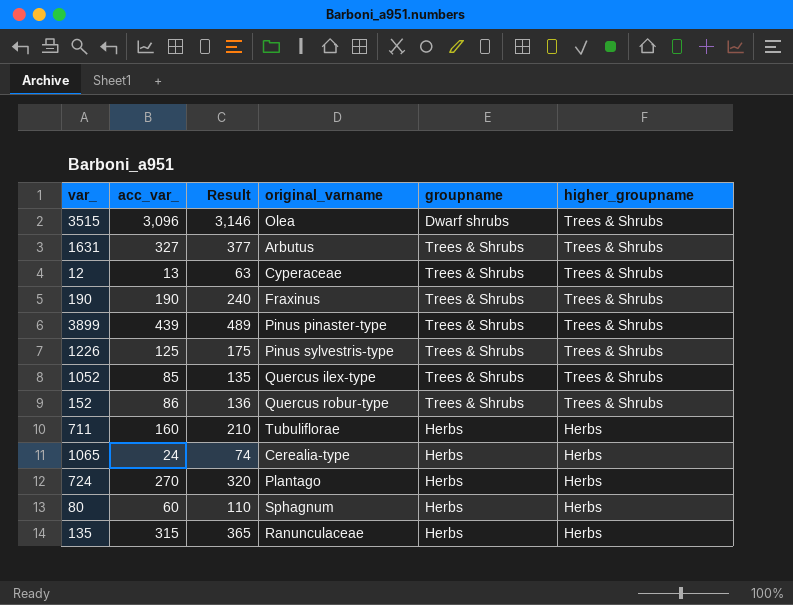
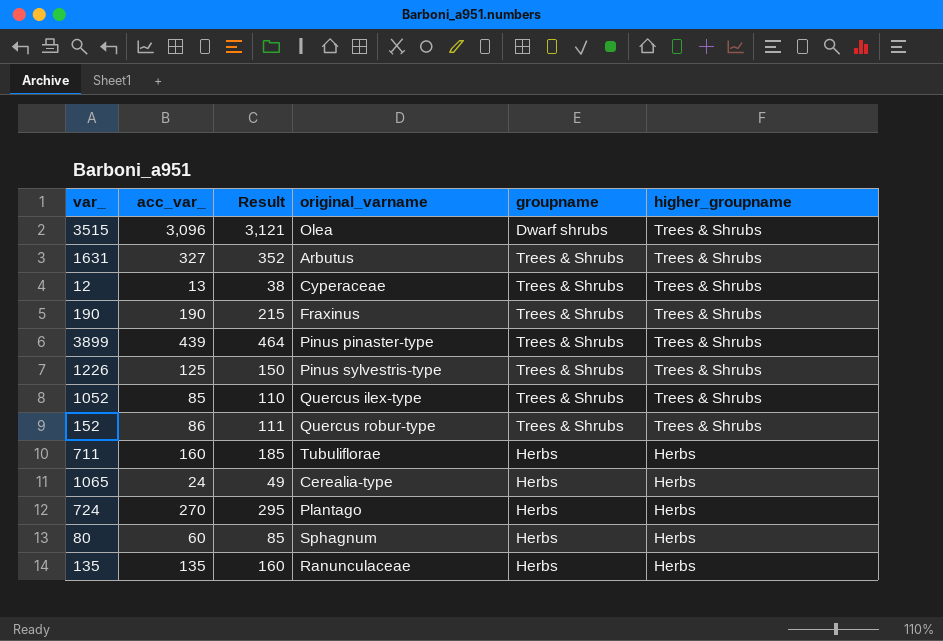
column Result | formula: [acc_var_] + 50 -> [acc_var_] + 25
135 | acc_var_: 315 -> 135

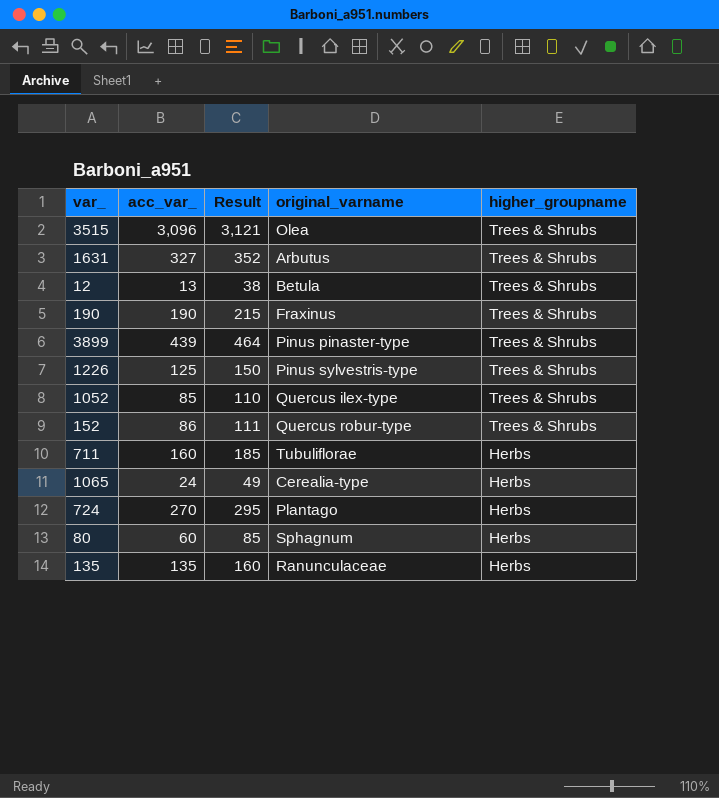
column groupname | position: 5 -> none
12 | original_varname: Cyperaceae -> Betula

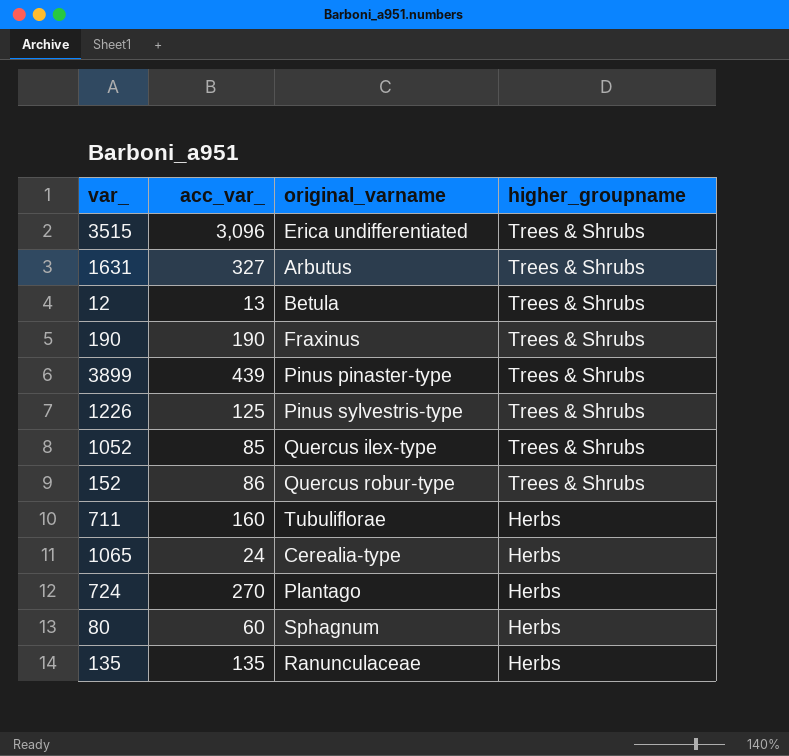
column Result | formula: [acc_var_] + 25 -> none
3515 | original_varname: Olea -> Erica undifferentiated

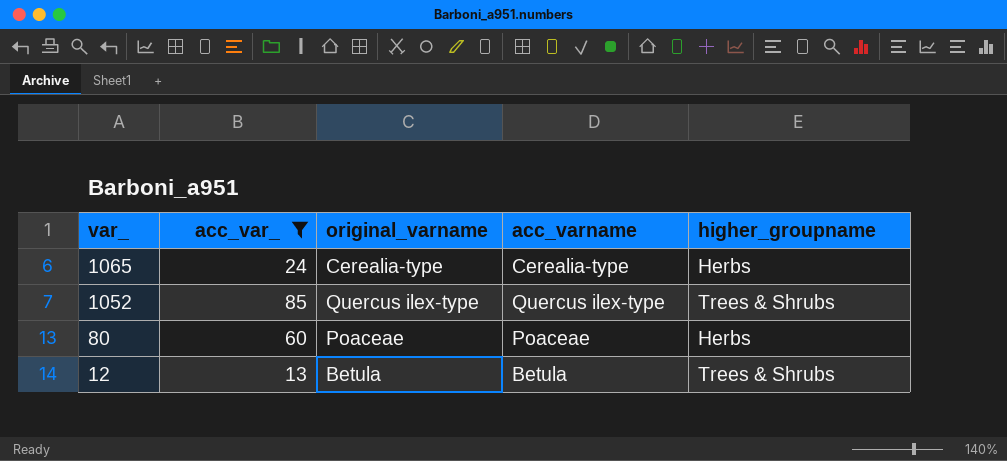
filter: none -> acc_var_ <= 85
row order: higher_groupname descending -> var_ descending
column acc_varname | position: none -> 4
80 | original_varname: Sphagnum -> Poaceae

